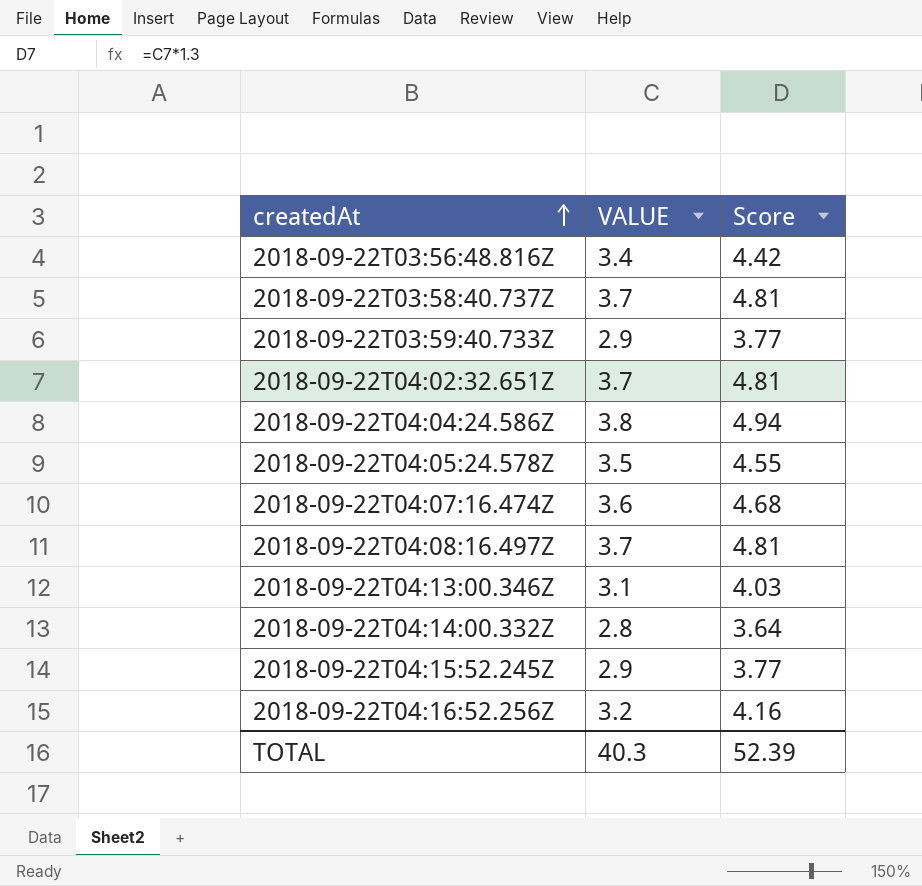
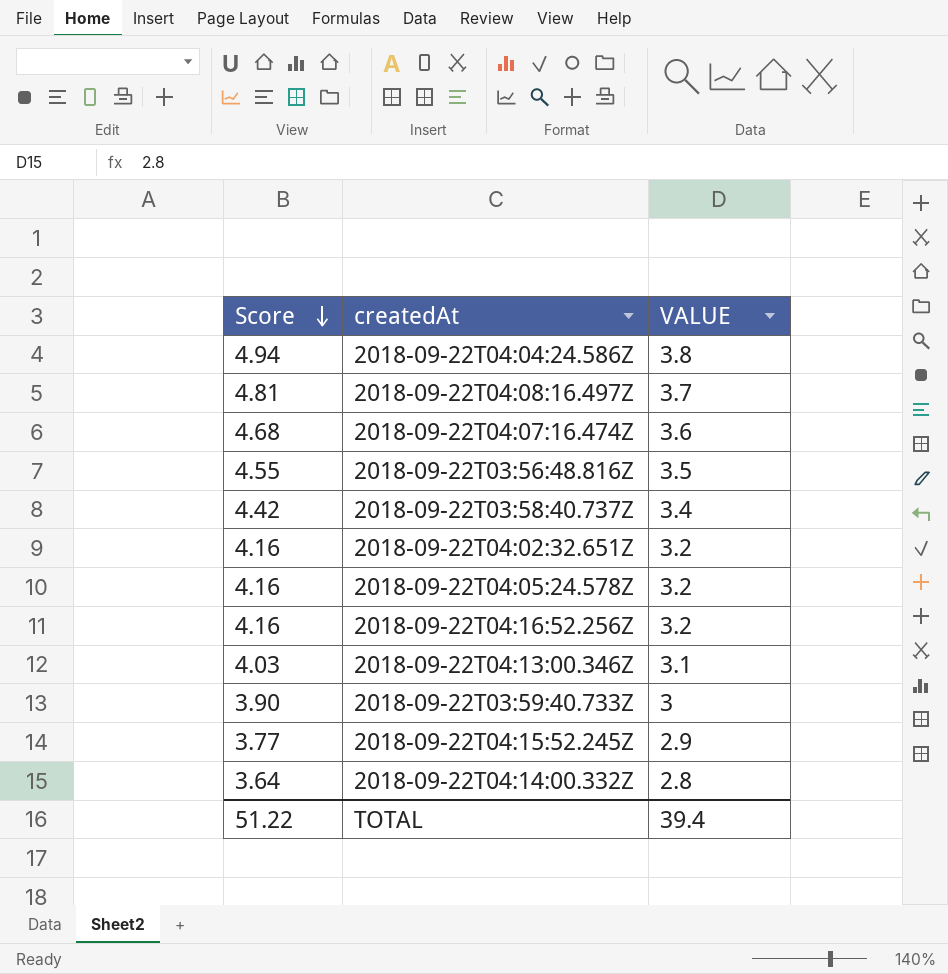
row order: createdAt ascending -> Score descending
column Score | position: 3 -> 1
2018-09-22T03:56:48.816Z | Score: 4.42 -> 4.55
2018-09-22T03:56:48.816Z | VALUE: 3.4 -> 3.5
2018-09-22T03:58:40.737Z | Score: 4.81 -> 4.42
2018-09-22T03:58:40.737Z | VALUE: 3.7 -> 3.4
2018-09-22T04:02:32.651Z | Score: 4.81 -> 4.16
2018-09-22T04:02:32.651Z | VALUE: 3.7 -> 3.2
2018-09-22T04:05:24.578Z | Score: 4.55 -> 4.16
2018-09-22T04:05:24.578Z | VALUE: 3.5 -> 3.2
2018-09-22T03:59:40.733Z | Score: 3.77 -> 3.90
2018-09-22T03:59:40.733Z | VALUE: 2.9 -> 3
TOTAL | Score: 52.39 -> 51.22
TOTAL | VALUE: 40.3 -> 39.4

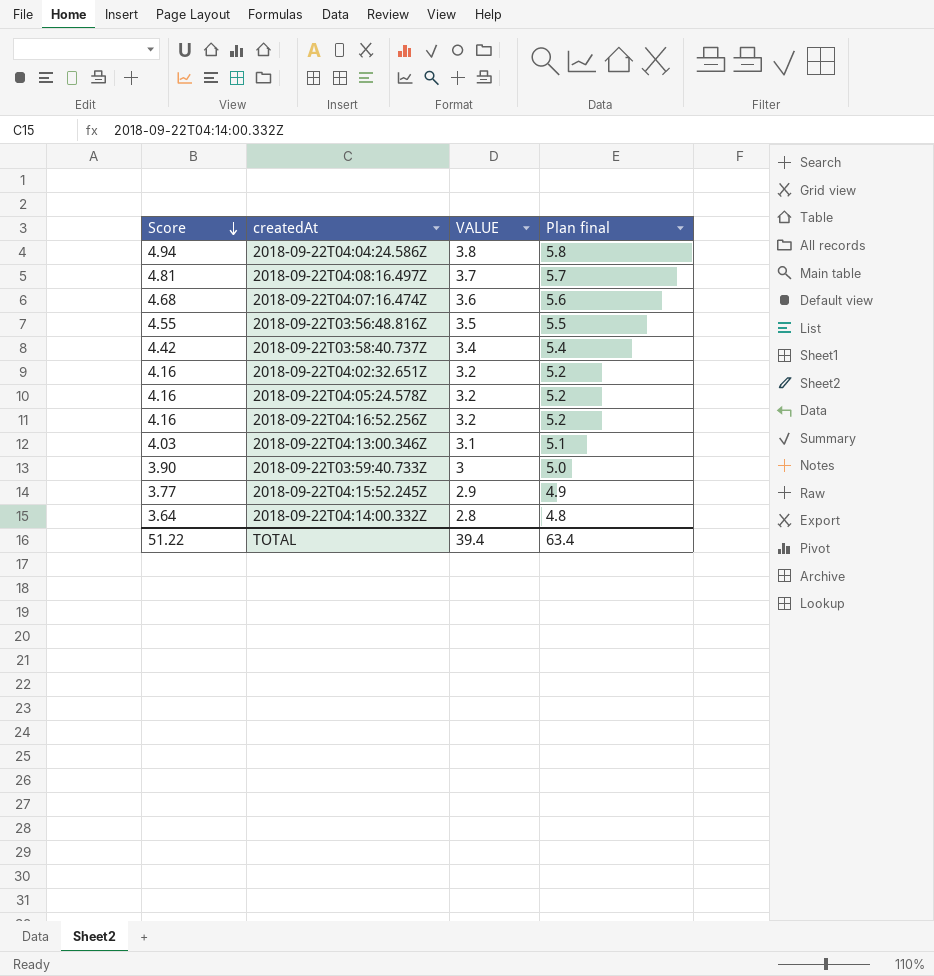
column Plan final | formula: none -> [VALUE] + 2

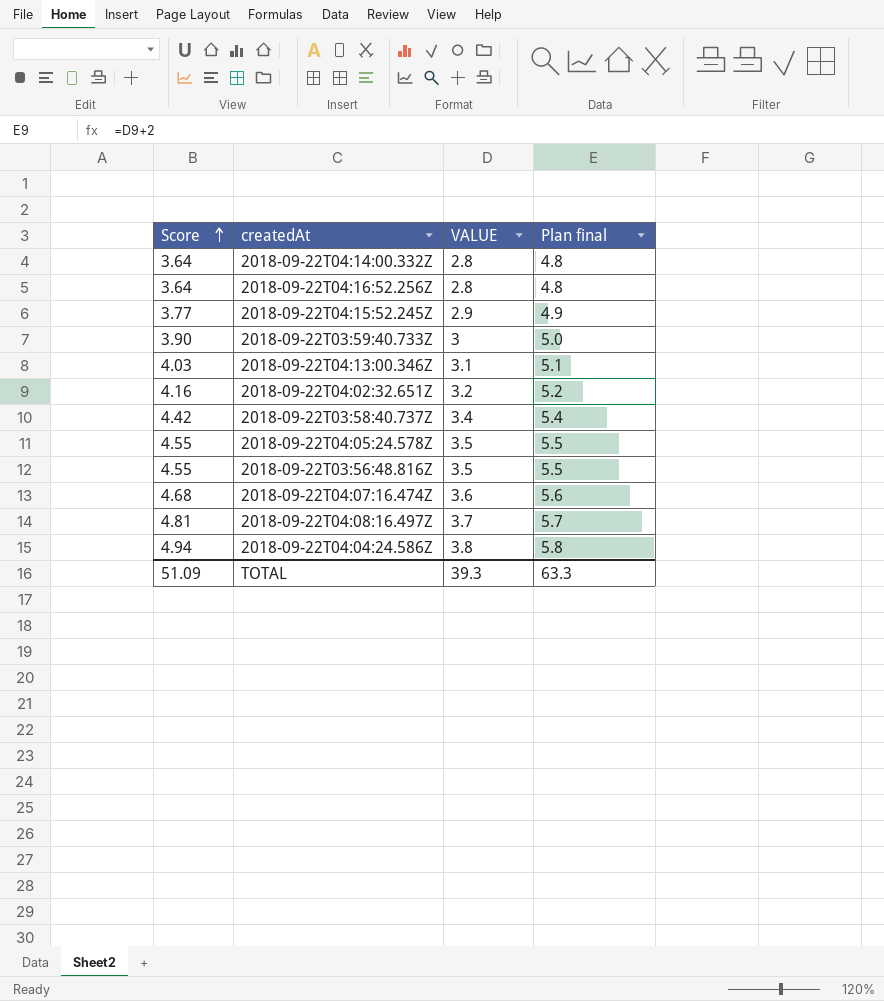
row order: Score descending -> Score ascending
2018-09-22T04:16:52.256Z | Score: 4.16 -> 3.64
2018-09-22T04:16:52.256Z | VALUE: 3.2 -> 2.8
2018-09-22T04:16:52.256Z | Plan final: 5.2 -> 4.8
2018-09-22T04:05:24.578Z | Score: 4.16 -> 4.55
2018-09-22T04:05:24.578Z | VALUE: 3.2 -> 3.5
2018-09-22T04:05:24.578Z | Plan final: 5.2 -> 5.5
TOTAL | Score: 51.22 -> 51.09
TOTAL | VALUE: 39.4 -> 39.3
TOTAL | Plan final: 63.4 -> 63.3

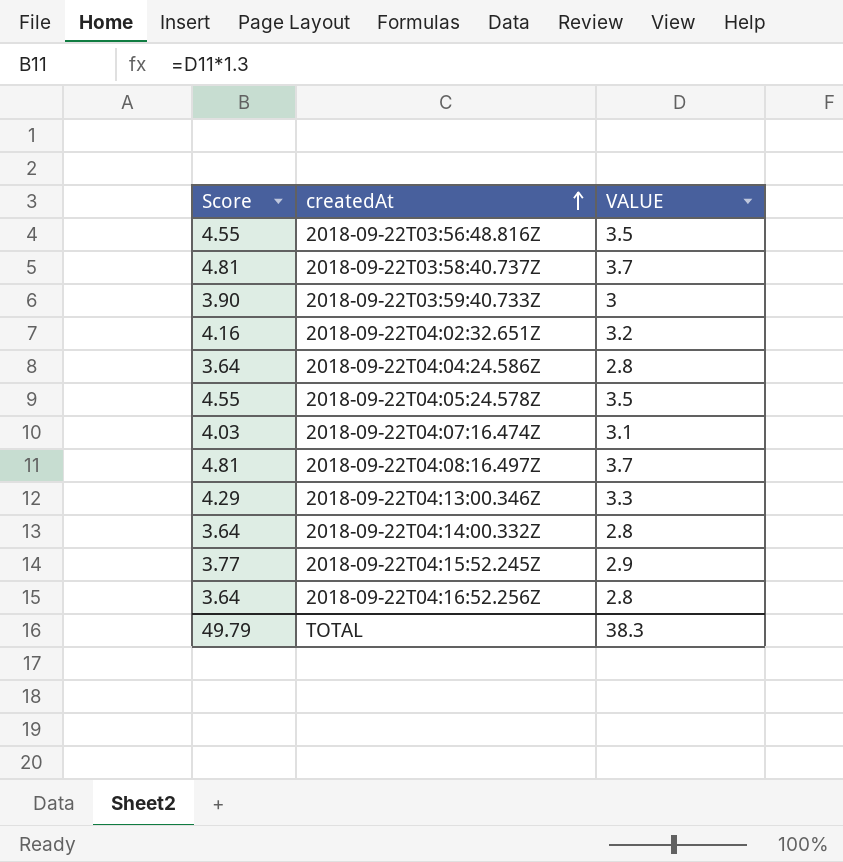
row order: Score ascending -> createdAt ascending
column Plan final | formula: [VALUE] + 2 -> none
2018-09-22T03:58:40.737Z | Score: 4.42 -> 4.81
2018-09-22T03:58:40.737Z | VALUE: 3.4 -> 3.7
2018-09-22T04:04:24.586Z | Score: 4.94 -> 3.64
2018-09-22T04:04:24.586Z | VALUE: 3.8 -> 2.8
2018-09-22T04:07:16.474Z | Score: 4.68 -> 4.03
2018-09-22T04:07:16.474Z | VALUE: 3.6 -> 3.1
2018-09-22T04:13:00.346Z | Score: 4.03 -> 4.29
2018-09-22T04:13:00.346Z | VALUE: 3.1 -> 3.3
TOTAL | Score: 51.09 -> 49.79
TOTAL | VALUE: 39.3 -> 38.3

